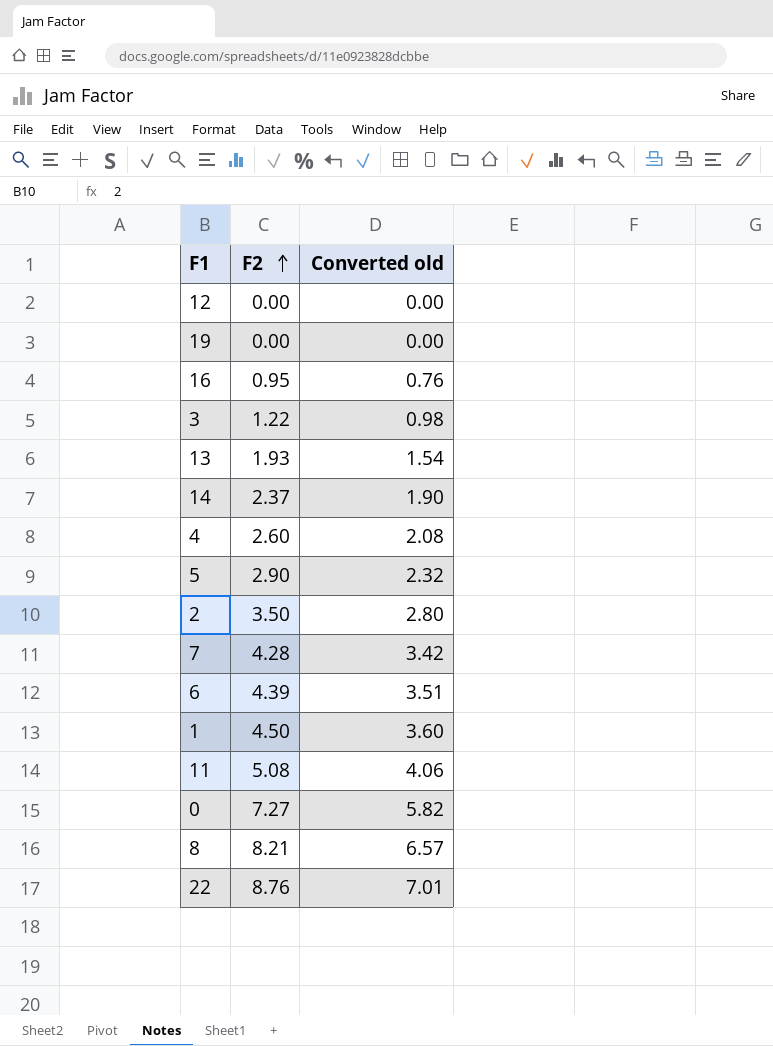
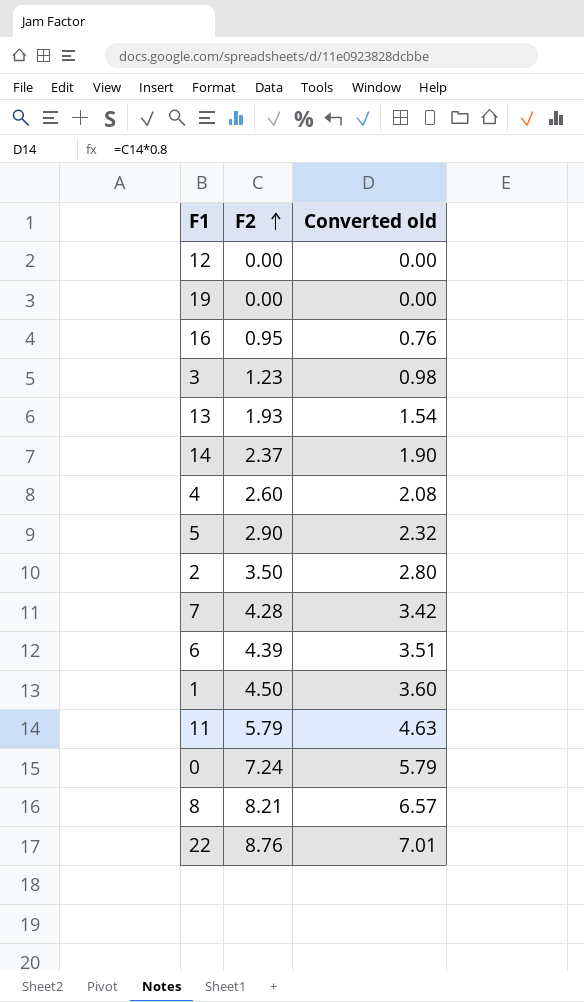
3 | F2: 1.22 -> 1.23
11 | F2: 5.08 -> 5.79
11 | Converted old: 4.06 -> 4.63
0 | F2: 7.27 -> 7.24
0 | Converted old: 5.82 -> 5.79

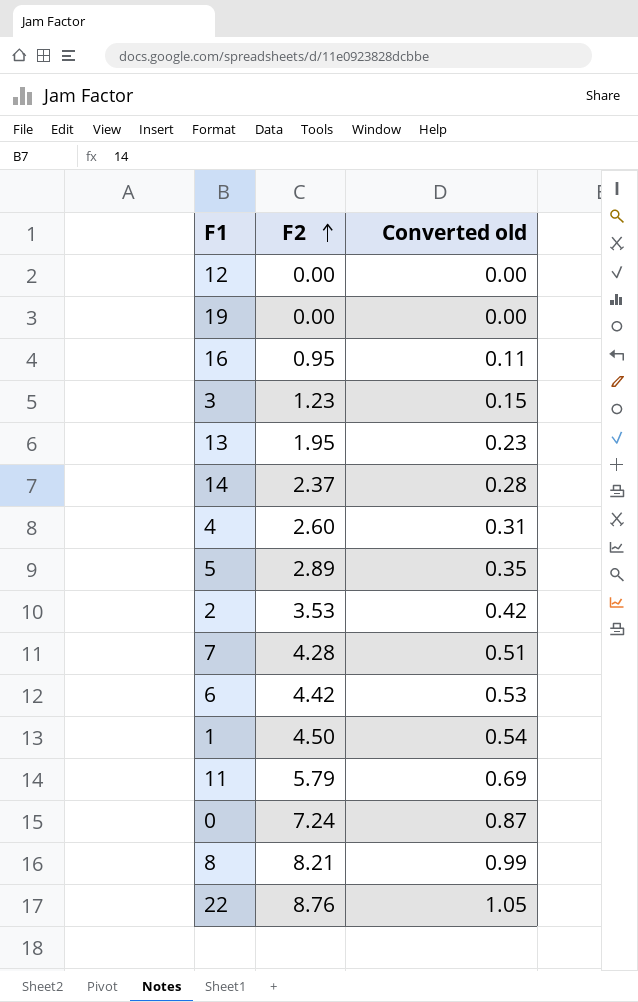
column Converted old | formula: [F2] * 0.8 -> [F2] * 0.12
13 | F2: 1.93 -> 1.95
5 | F2: 2.90 -> 2.89
2 | F2: 3.50 -> 3.53
6 | F2: 4.39 -> 4.42

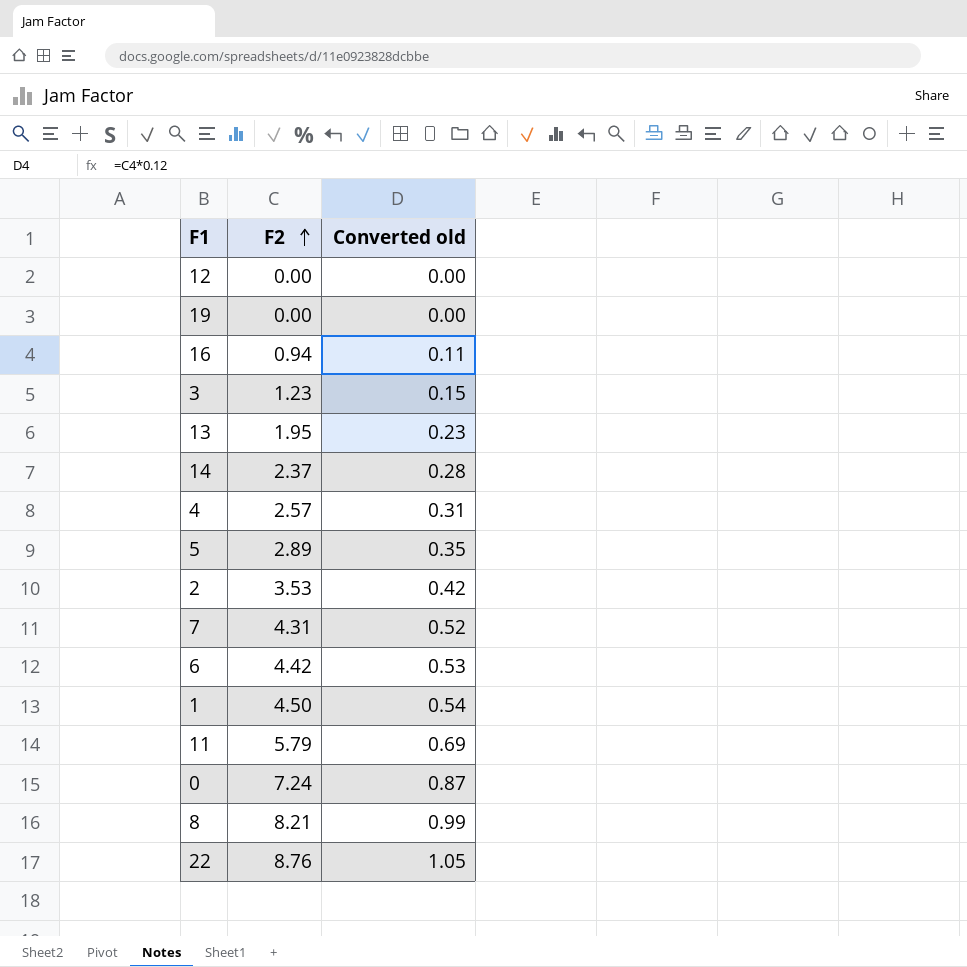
16 | F2: 0.95 -> 0.94
4 | F2: 2.60 -> 2.57
7 | F2: 4.28 -> 4.31
7 | Converted old: 0.51 -> 0.52

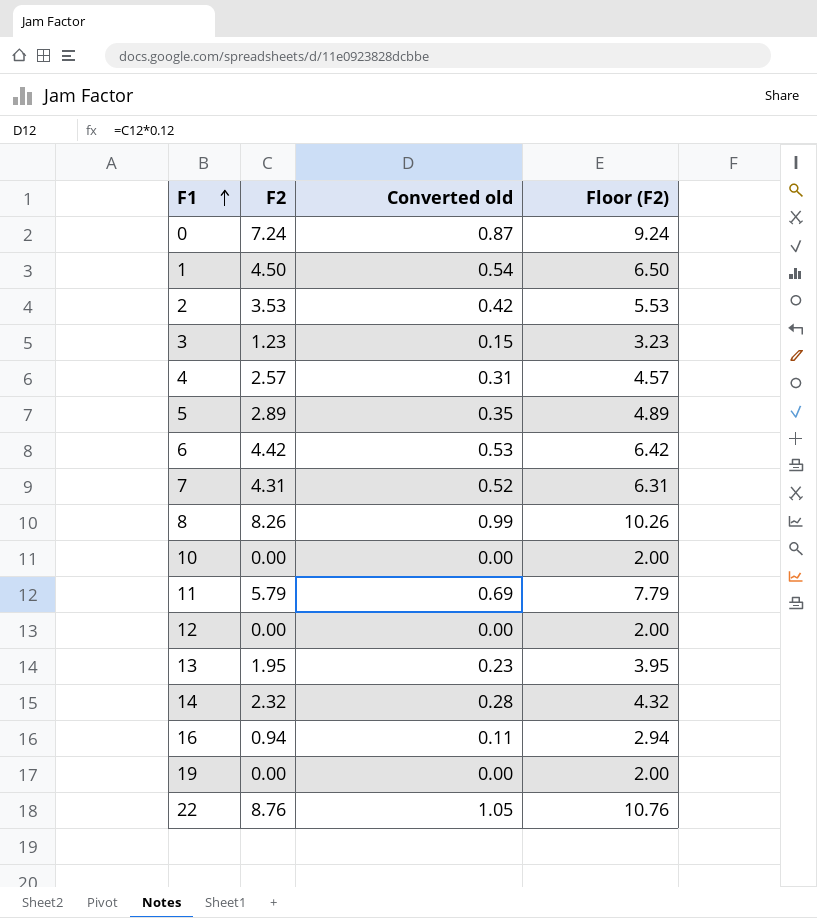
row order: F2 ascending -> F1 ascending
column Floor (F2) | formula: none -> [F2] + 2
8 | F2: 8.21 -> 8.26
row 10: none -> 0.00 | 0.00 | 2.00
14 | F2: 2.37 -> 2.32

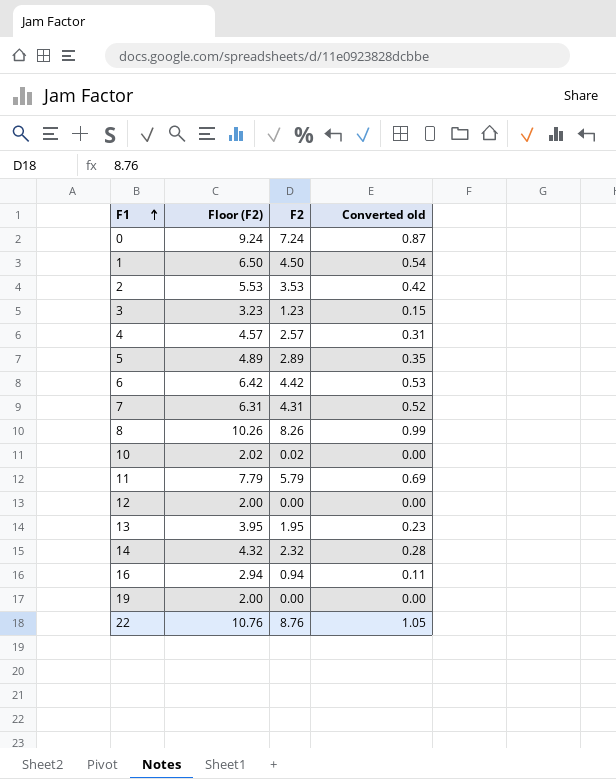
column Floor (F2) | position: 4 -> 2
10 | Floor (F2): 2.00 -> 2.02
10 | F2: 0.00 -> 0.02

